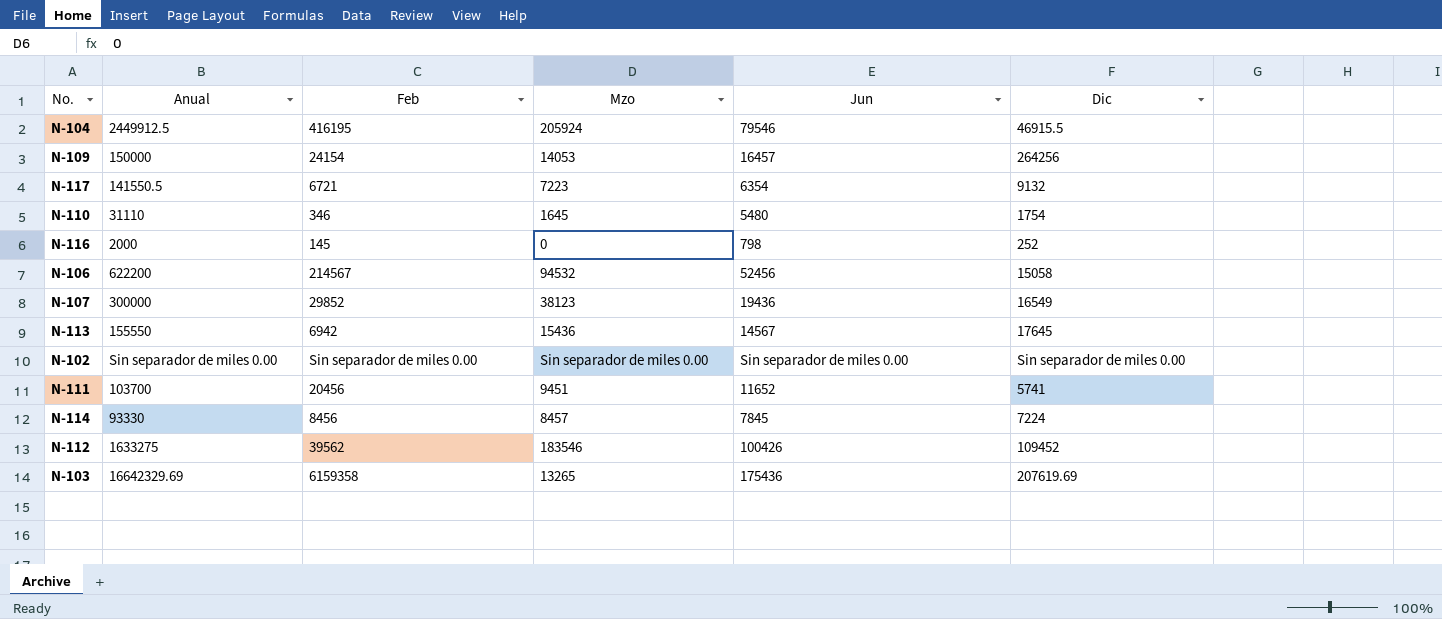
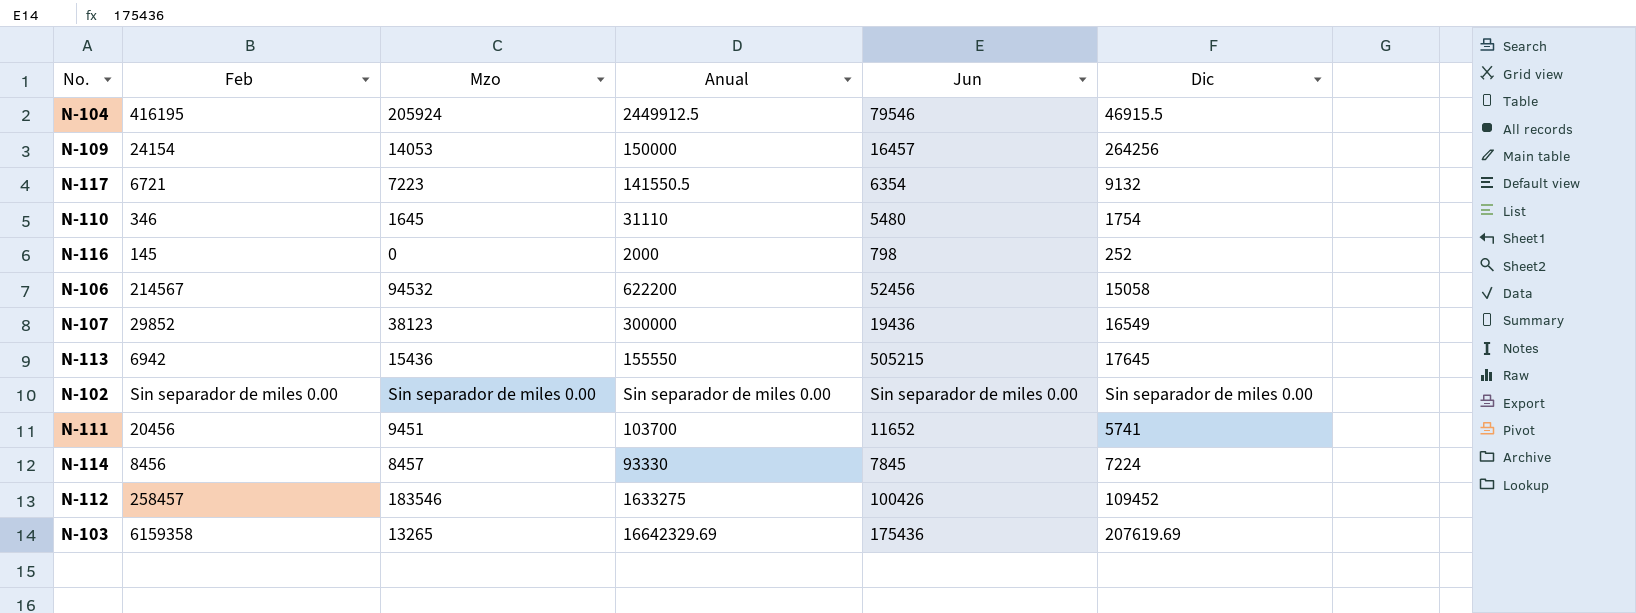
column Anual | position: 2 -> 4
N-113 | Jun: 14567 -> 505215
N-112 | Feb: 39562 -> 258457

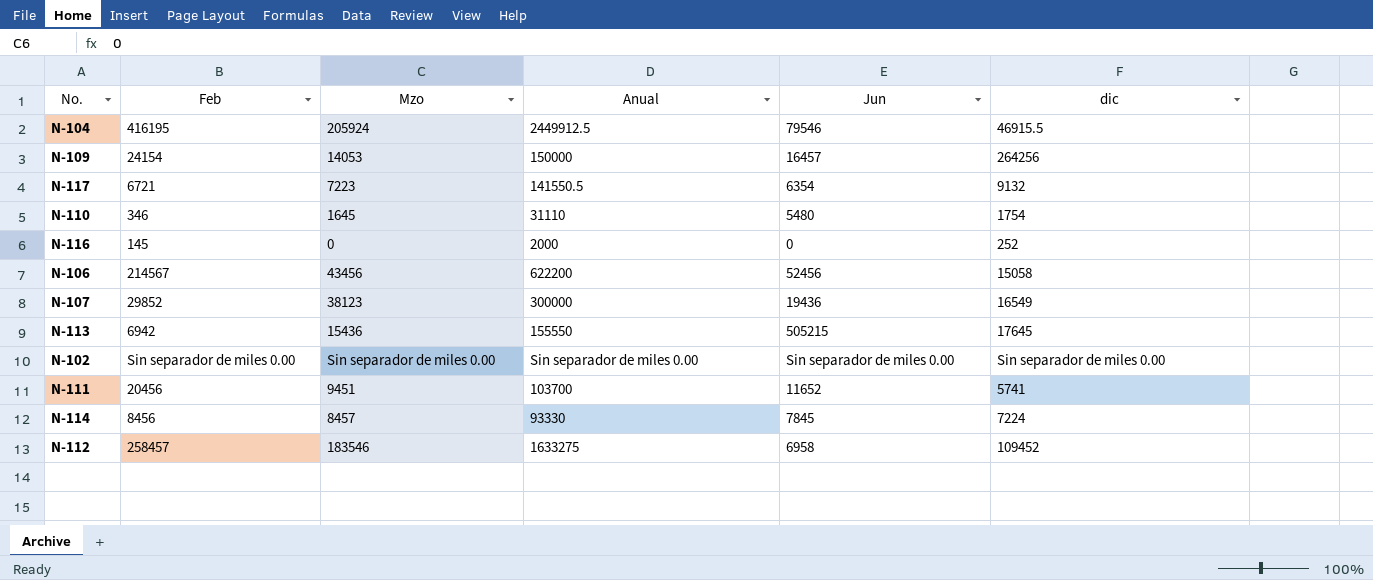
column name: Dic -> dic
row N-103: 6159358 | 13265 | 16642329.69 | 175436 | 207619.69 -> none
N-116 | Jun: 798 -> 0
N-106 | Mzo: 94532 -> 43456
N-112 | Jun: 100426 -> 6958

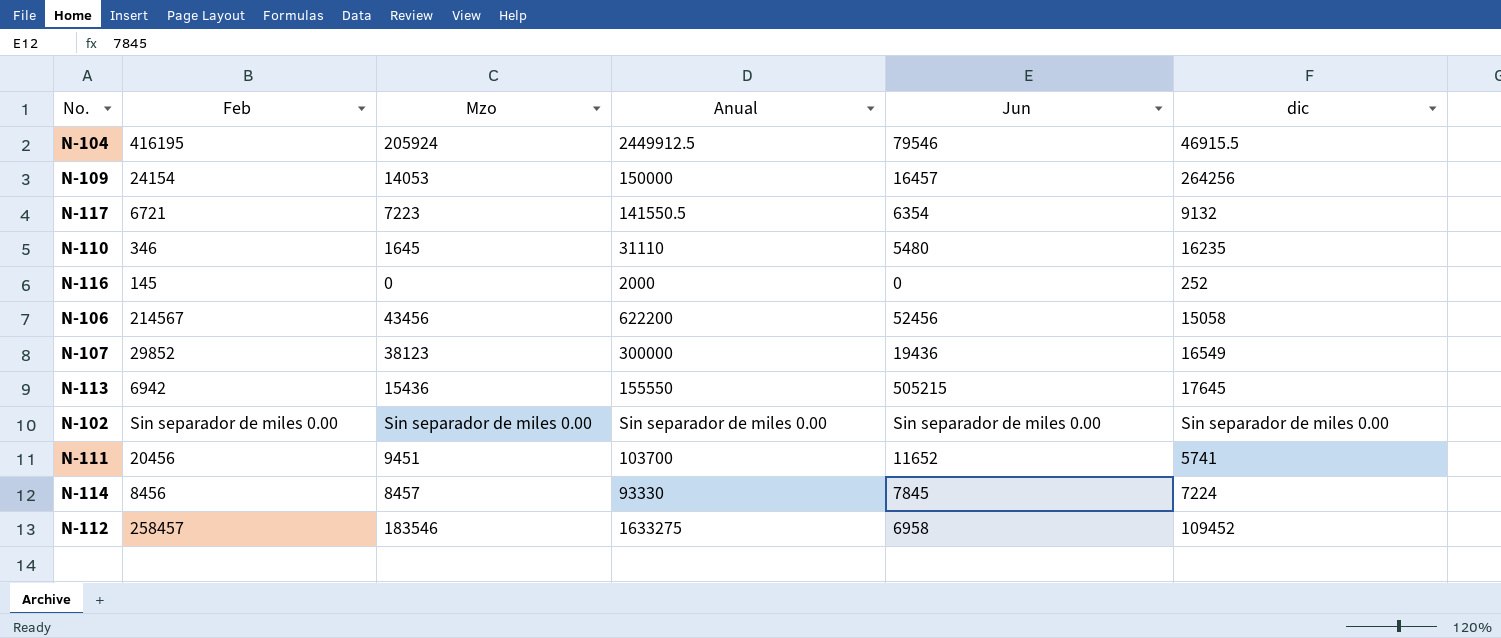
N-110 | dic: 1754 -> 16235

